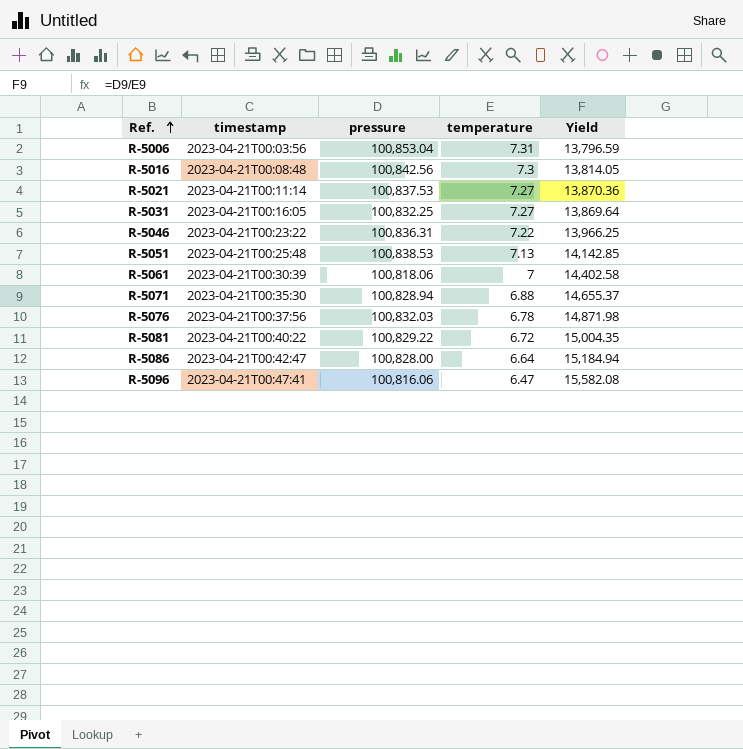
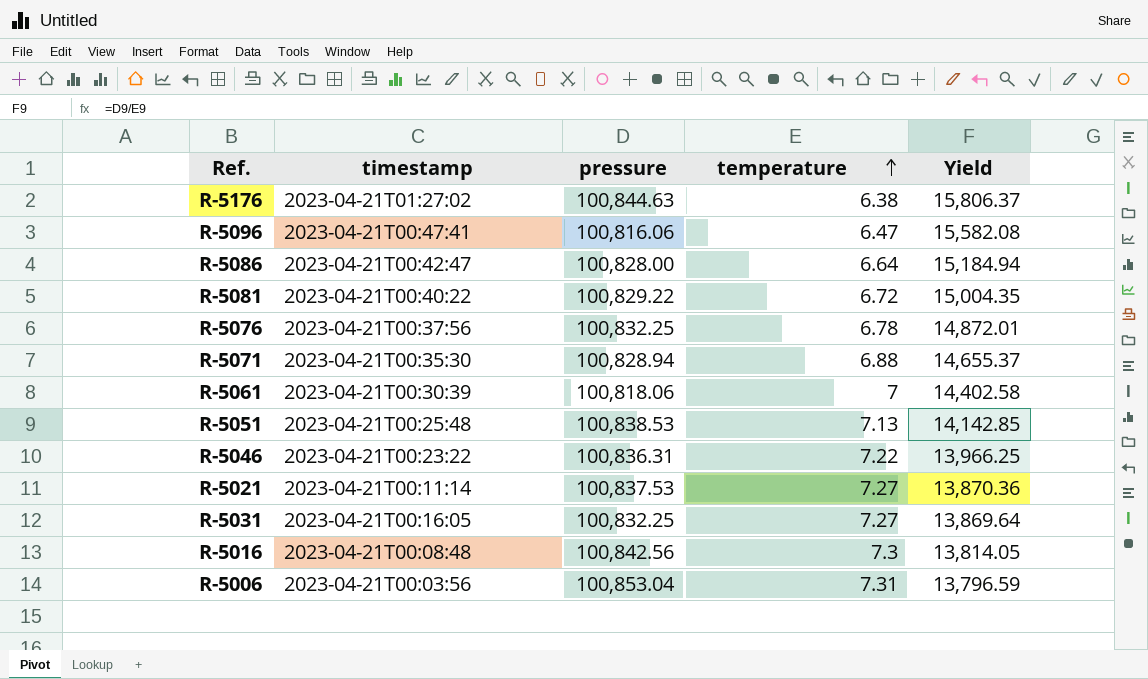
row order: Ref. ascending -> temperature ascending
row R-5176: none -> 2023-04-21T01:27:02 | 100,844.63 | 6.38 | 15,806.37
R-5076 | pressure: 100,832.03 -> 100,832.25
R-5076 | Yield: 14,871.98 -> 14,872.01

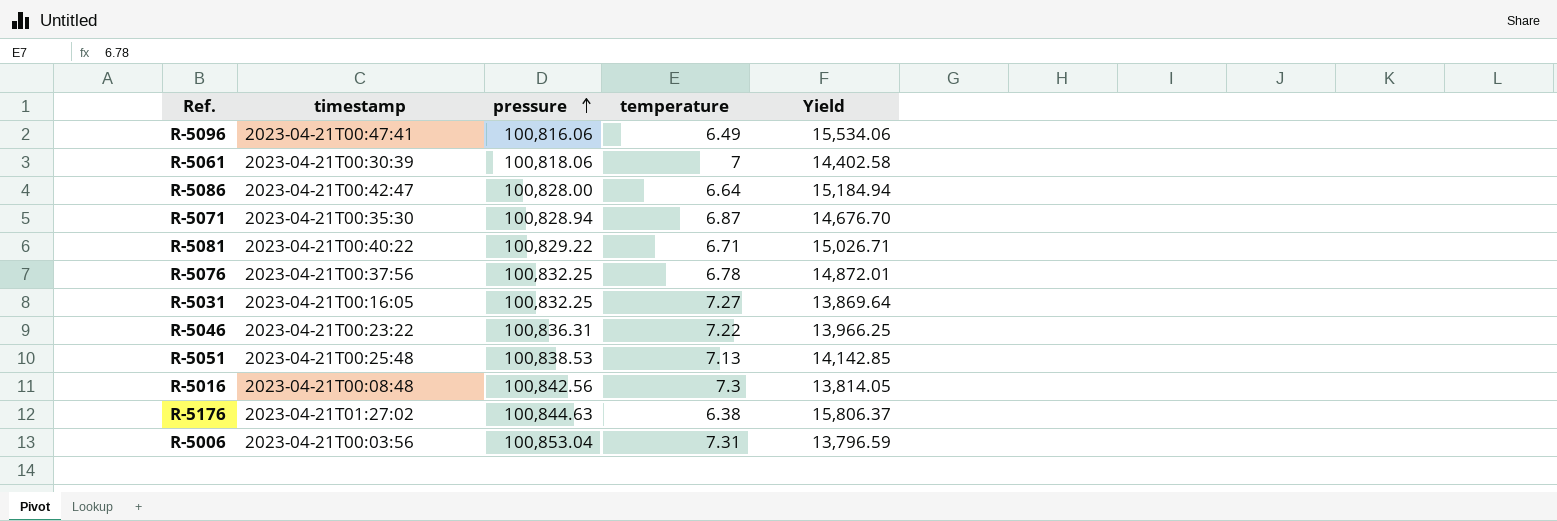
row order: temperature ascending -> pressure ascending
row R-5021: 2023-04-21T00:11:14 | 100,837.53 | 7.27 | 13,870.36 -> none
R-5096 | temperature: 6.47 -> 6.49
R-5096 | Yield: 15,582.08 -> 15,534.06
R-5071 | temperature: 6.88 -> 6.87
R-5071 | Yield: 14,655.37 -> 14,676.70
R-5081 | temperature: 6.72 -> 6.71
R-5081 | Yield: 15,004.35 -> 15,026.71

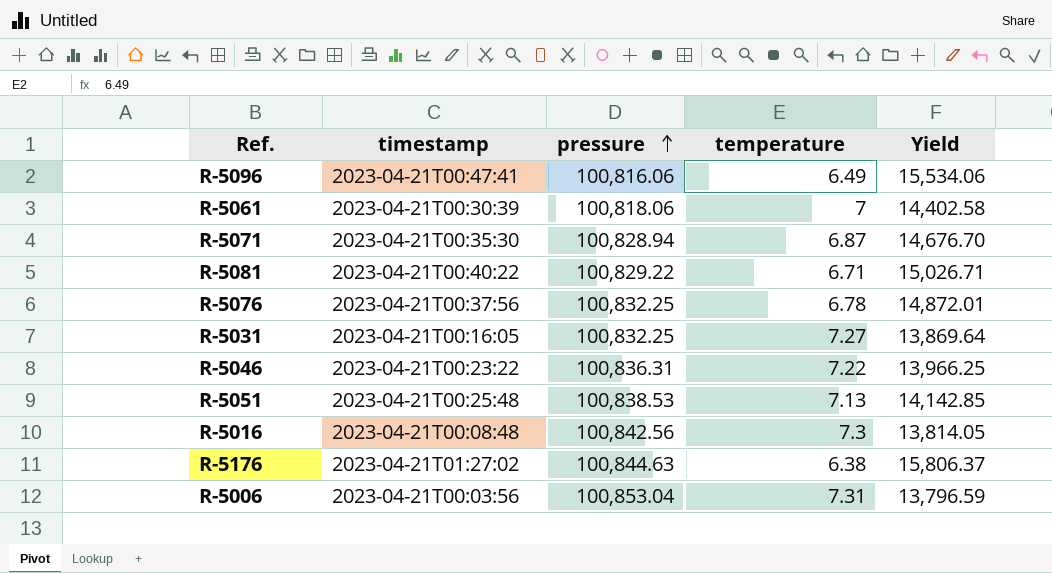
row R-5086: 2023-04-21T00:42:47 | 100,828.00 | 6.64 | 15,184.94 -> none

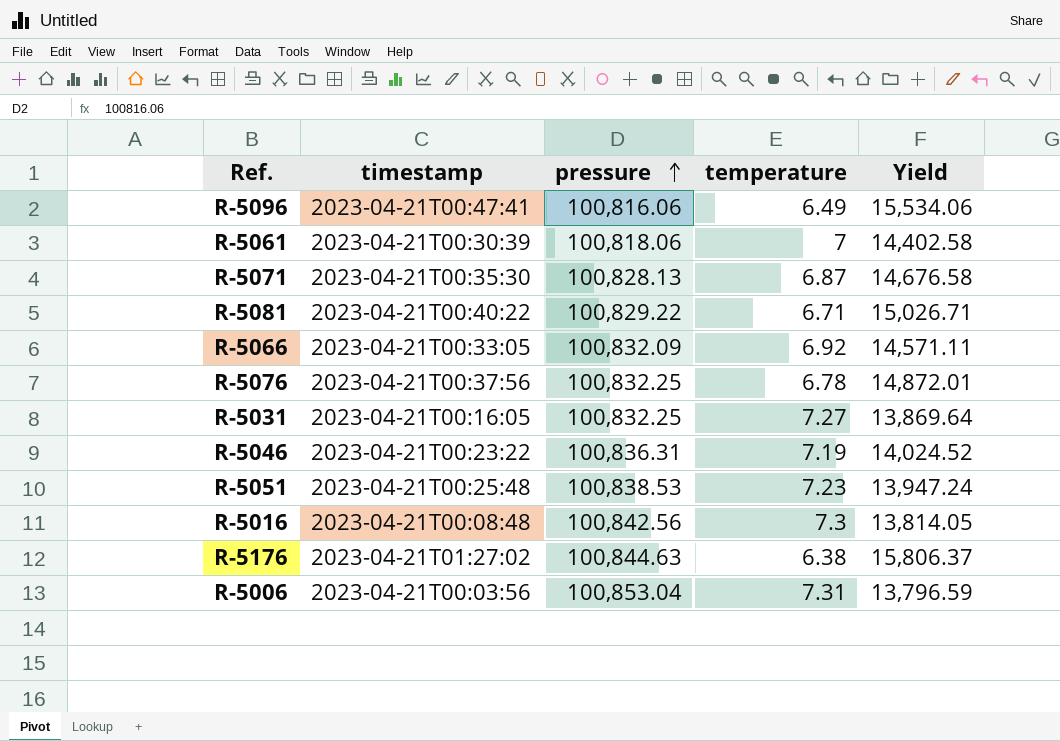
R-5071 | pressure: 100,828.94 -> 100,828.13
R-5071 | Yield: 14,676.70 -> 14,676.58
row R-5066: none -> 2023-04-21T00:33:05 | 100,832.09 | 6.92 | 14,571.11
R-5046 | temperature: 7.22 -> 7.19
R-5046 | Yield: 13,966.25 -> 14,024.52
R-5051 | temperature: 7.13 -> 7.23
R-5051 | Yield: 14,142.85 -> 13,947.24

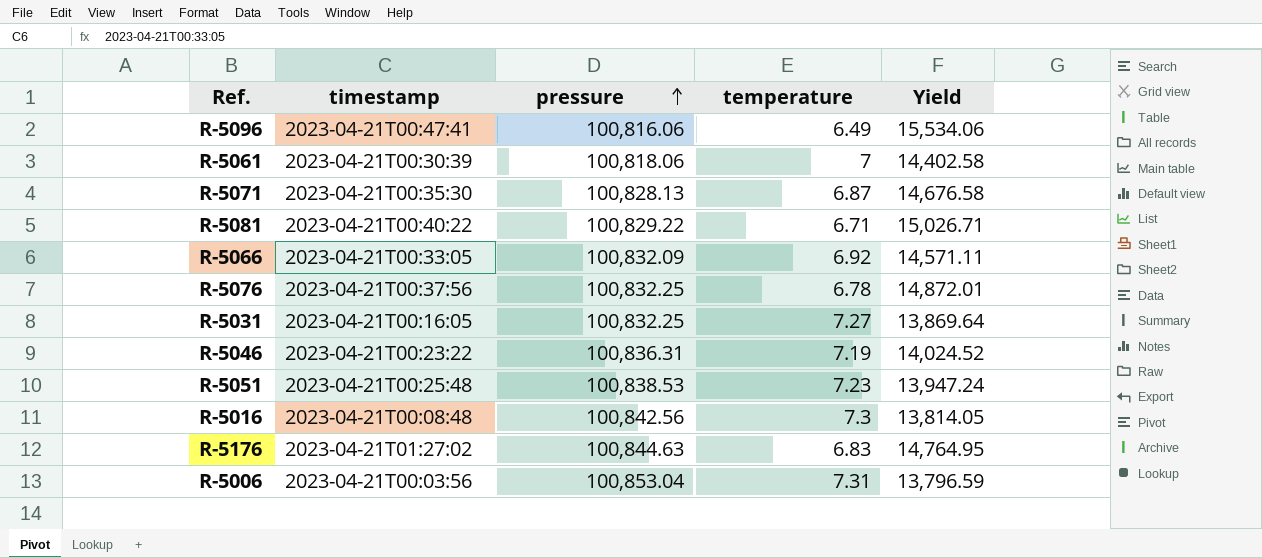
R-5176 | temperature: 6.38 -> 6.83
R-5176 | Yield: 15,806.37 -> 14,764.95

